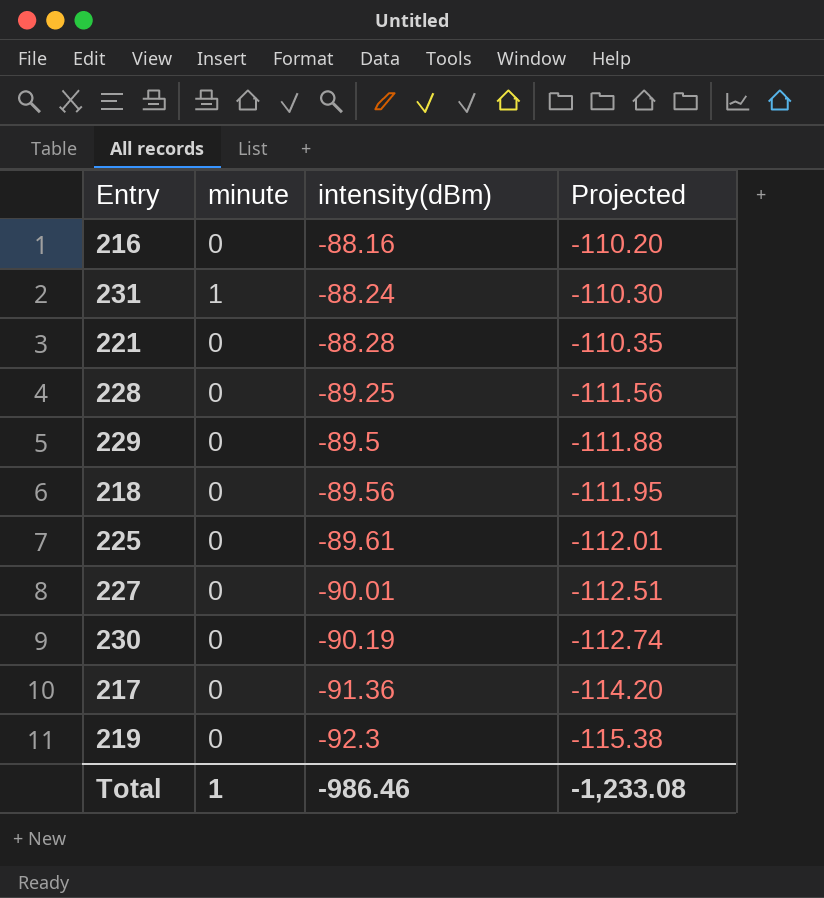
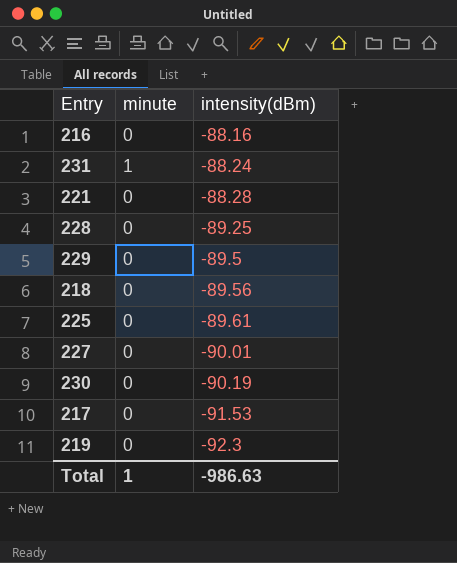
column Projected | formula: [intensity(dBm)] * 1.25 -> none
217 | intensity(dBm): -91.36 -> -91.53
Total | intensity(dBm): -986.46 -> -986.63

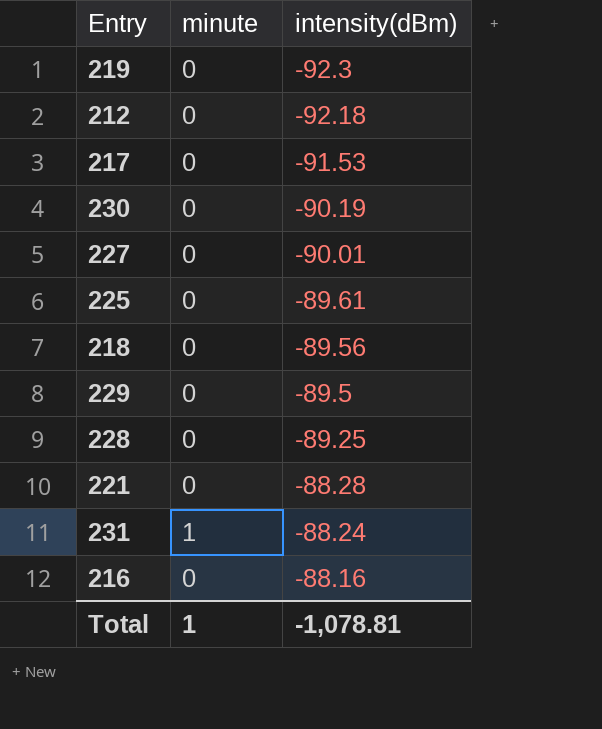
row order: intensity(dBm) descending -> intensity(dBm) ascending
row 212: none -> 0 | -92.18
Total | intensity(dBm): -986.63 -> -1,078.81

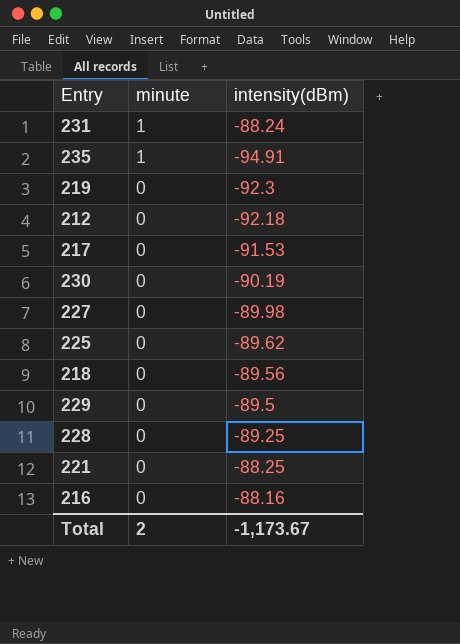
row order: intensity(dBm) ascending -> minute descending
row 235: none -> 1 | -94.91
227 | intensity(dBm): -90.01 -> -89.98
225 | intensity(dBm): -89.61 -> -89.62
221 | intensity(dBm): -88.28 -> -88.25
Total | minute: 1 -> 2
Total | intensity(dBm): -1,078.81 -> -1,173.67

